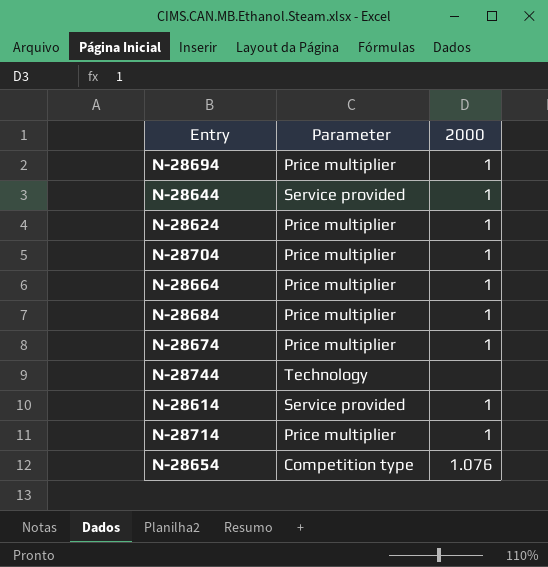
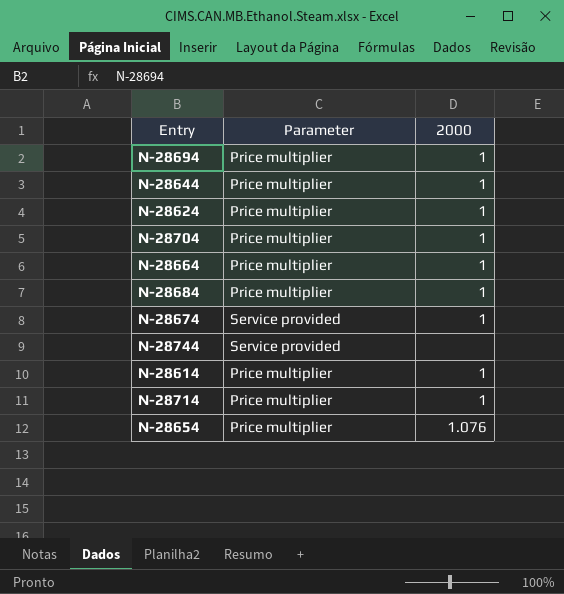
N-28644 | Parameter: Service provided -> Price multiplier
N-28674 | Parameter: Price multiplier -> Service provided
N-28744 | Parameter: Technology -> Service provided
N-28614 | Parameter: Service provided -> Price multiplier
N-28654 | Parameter: Competition type -> Price multiplier

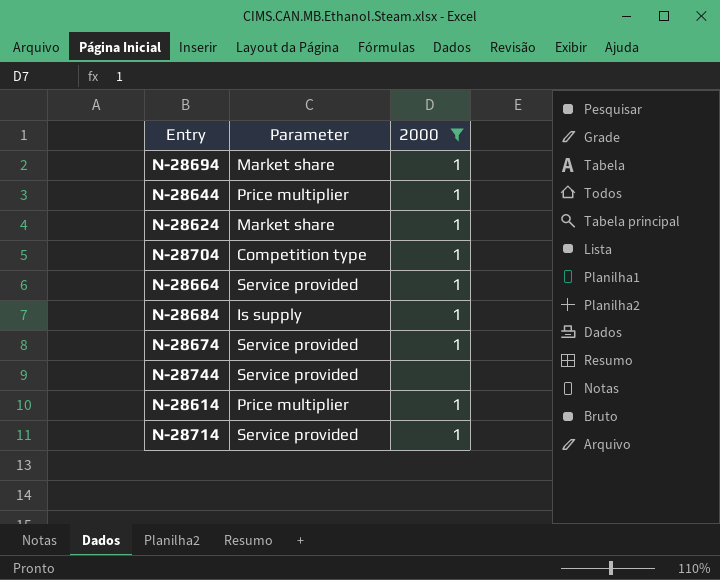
filter: none -> 2000 != 1.076
N-28694 | Parameter: Price multiplier -> Market share
N-28624 | Parameter: Price multiplier -> Market share
N-28704 | Parameter: Price multiplier -> Competition type
N-28664 | Parameter: Price multiplier -> Service provided
N-28684 | Parameter: Price multiplier -> Is supply
N-28714 | Parameter: Price multiplier -> Service provided

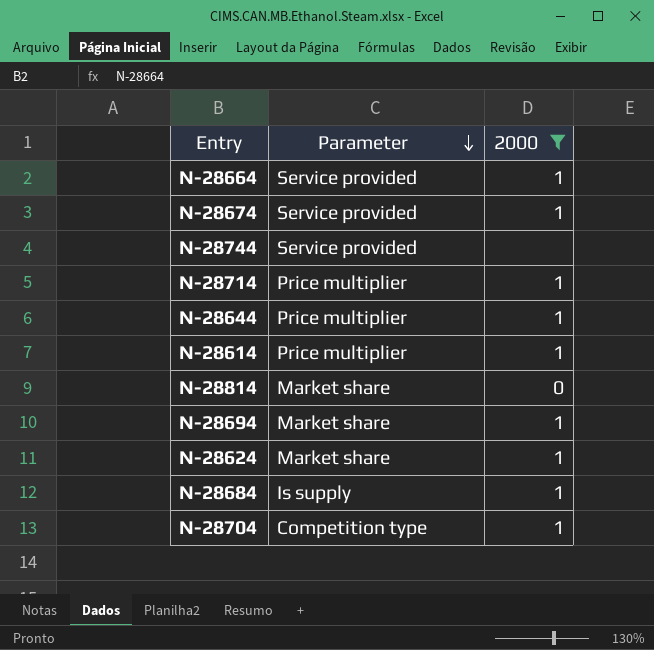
row order: none -> Parameter descending
N-28714 | Parameter: Service provided -> Price multiplier
row N-28814: none -> Market share | 0

